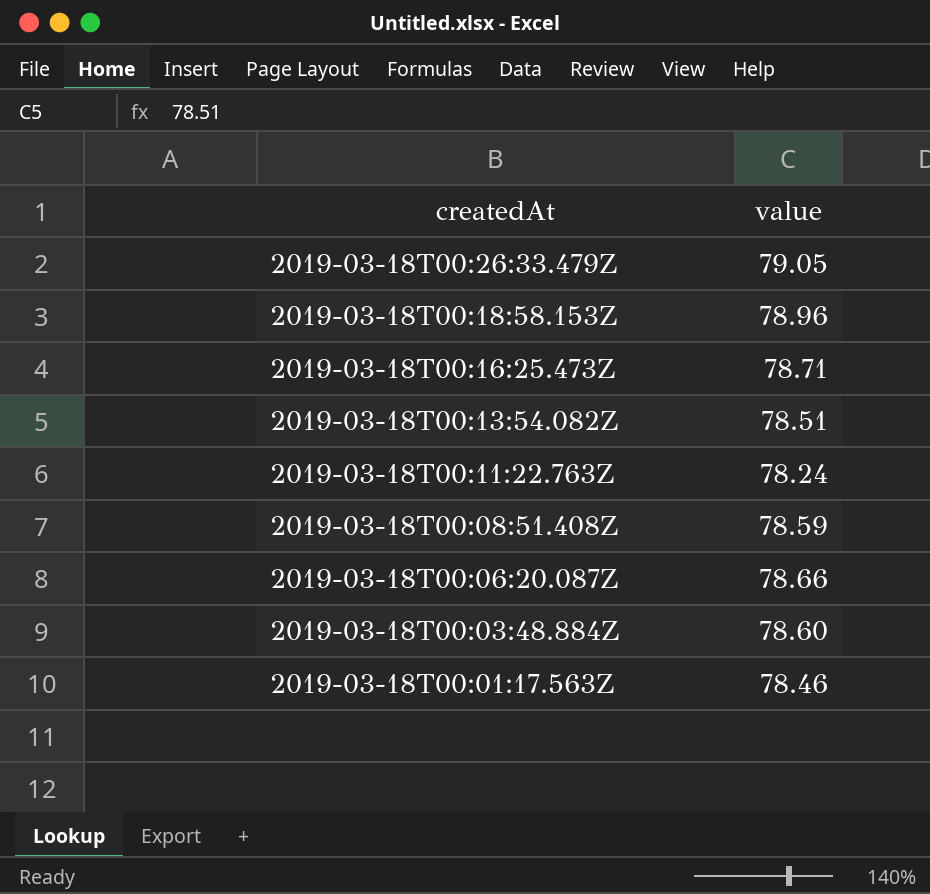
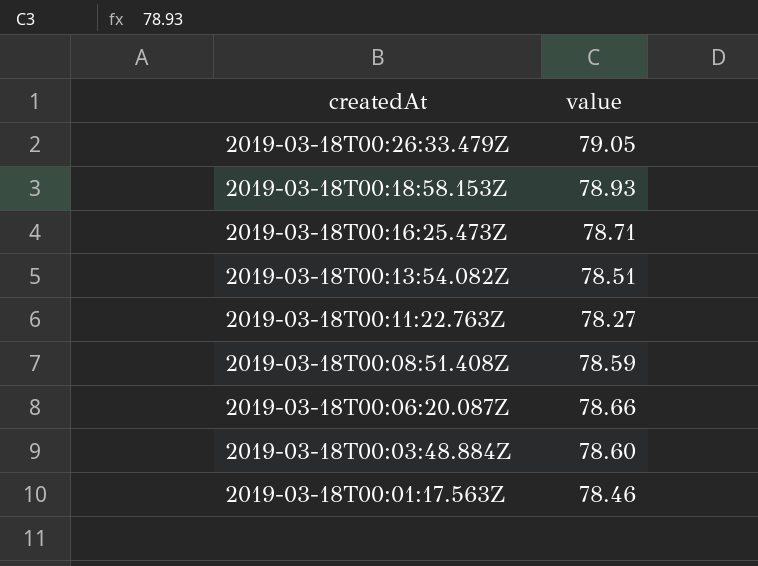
2019-03-18T00:18:58.153Z | value: 78.96 -> 78.93
2019-03-18T00:11:22.763Z | value: 78.24 -> 78.27

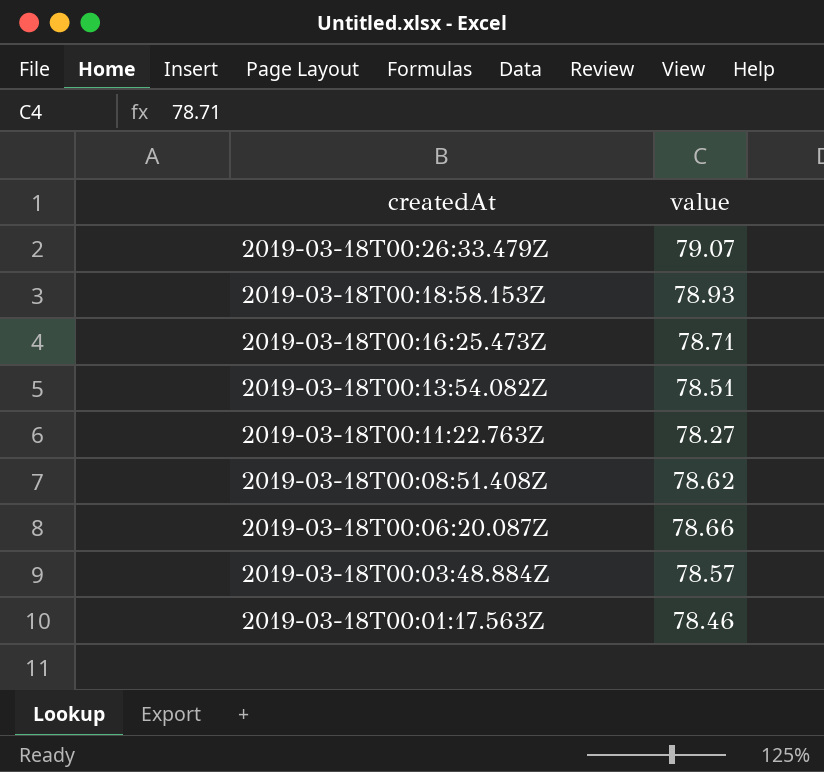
2019-03-18T00:26:33.479Z | value: 79.05 -> 79.07
2019-03-18T00:08:51.408Z | value: 78.59 -> 78.62
2019-03-18T00:03:48.884Z | value: 78.60 -> 78.57

